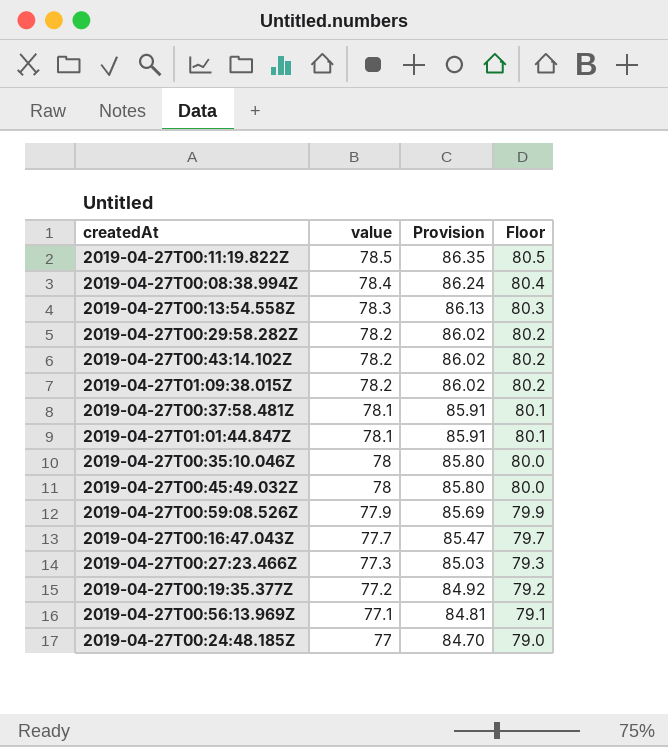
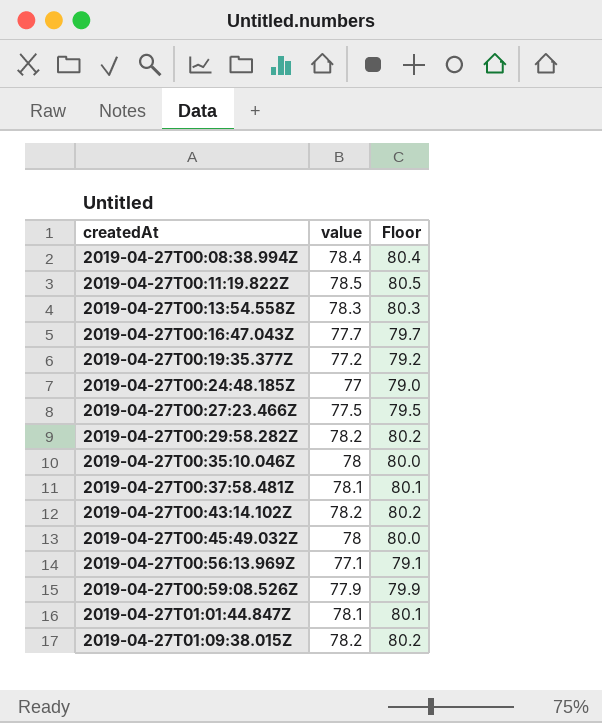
row order: value descending -> createdAt ascending
column Provision | formula: [value] * 1.1 -> none
2019-04-27T00:27:23.466Z | value: 77.3 -> 77.5
2019-04-27T00:27:23.466Z | Floor: 79.3 -> 79.5

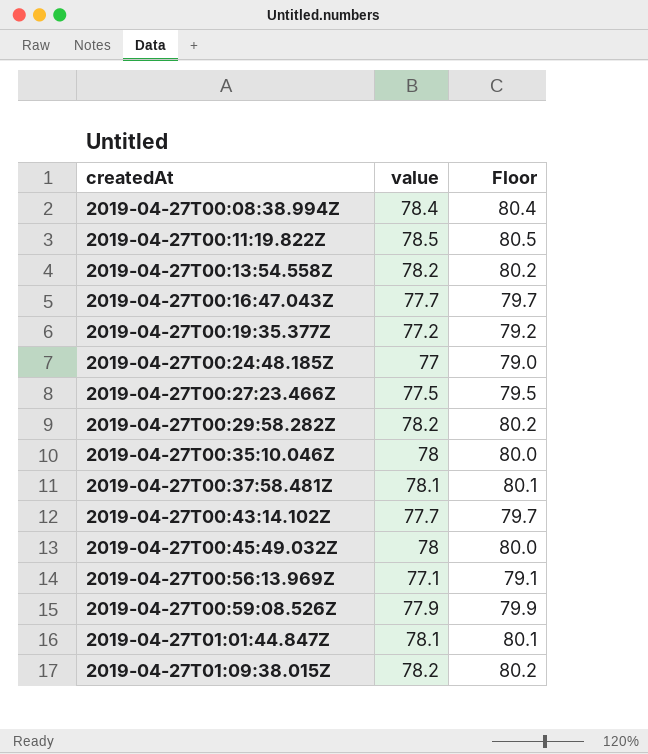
2019-04-27T00:13:54.558Z | value: 78.3 -> 78.2
2019-04-27T00:13:54.558Z | Floor: 80.3 -> 80.2
2019-04-27T00:43:14.102Z | value: 78.2 -> 77.7
2019-04-27T00:43:14.102Z | Floor: 80.2 -> 79.7

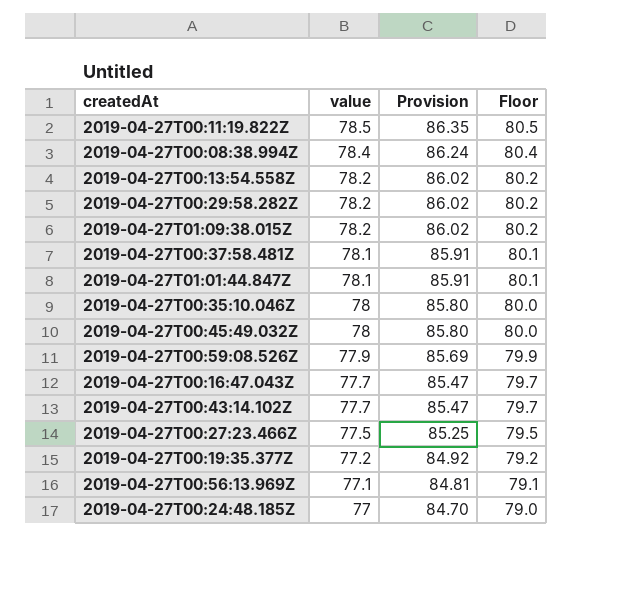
row order: createdAt ascending -> value descending
column Provision | formula: none -> [value] * 1.1

